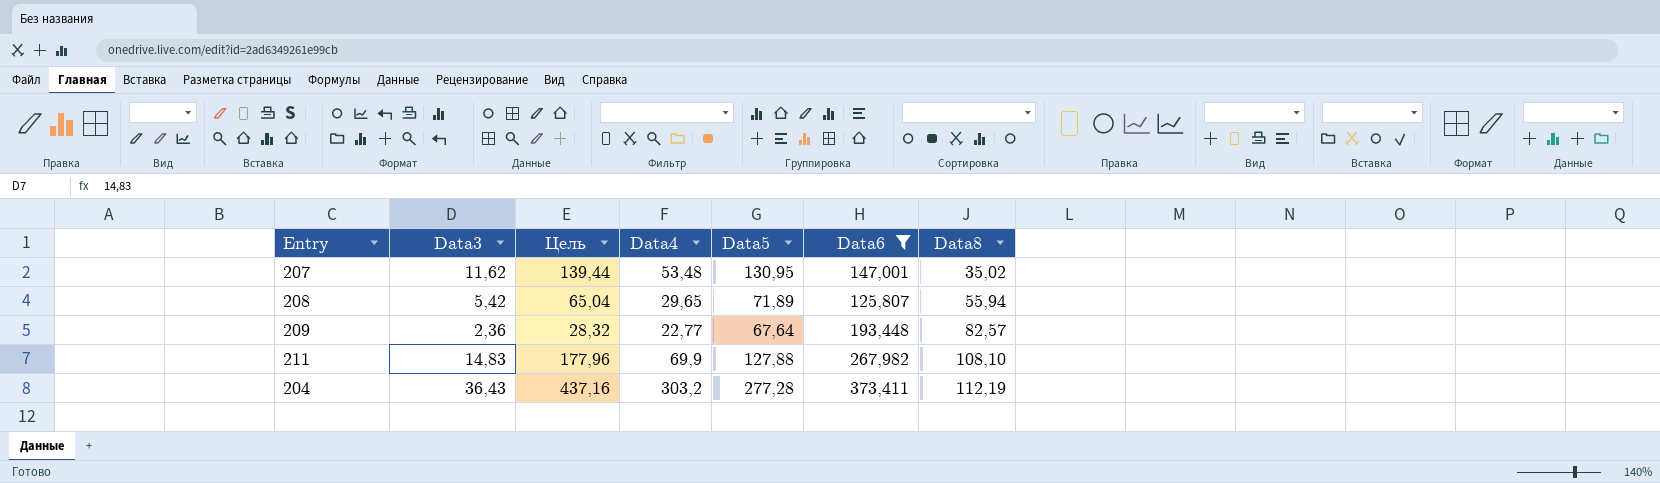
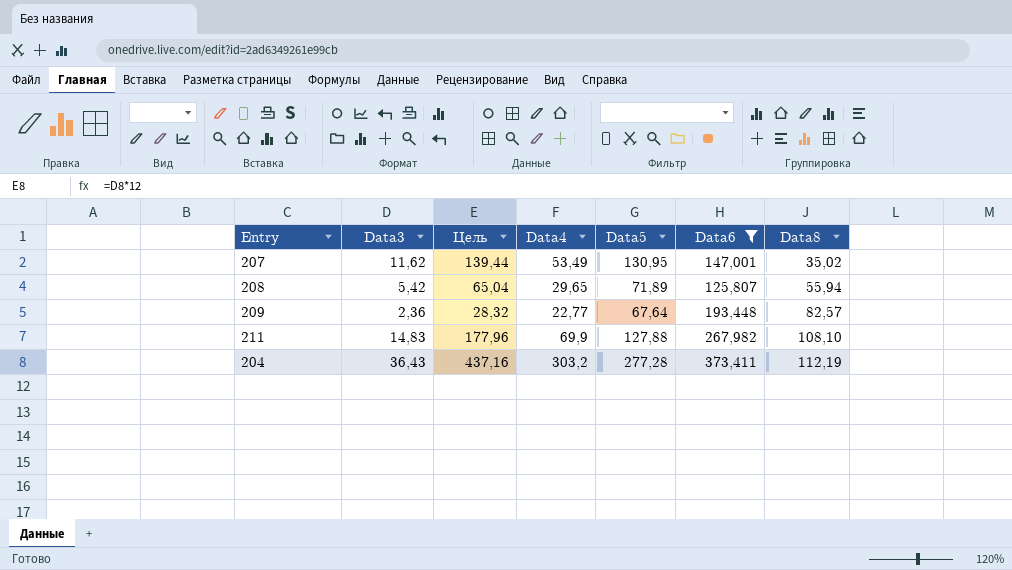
207 | Data4: 53,48 -> 53,49

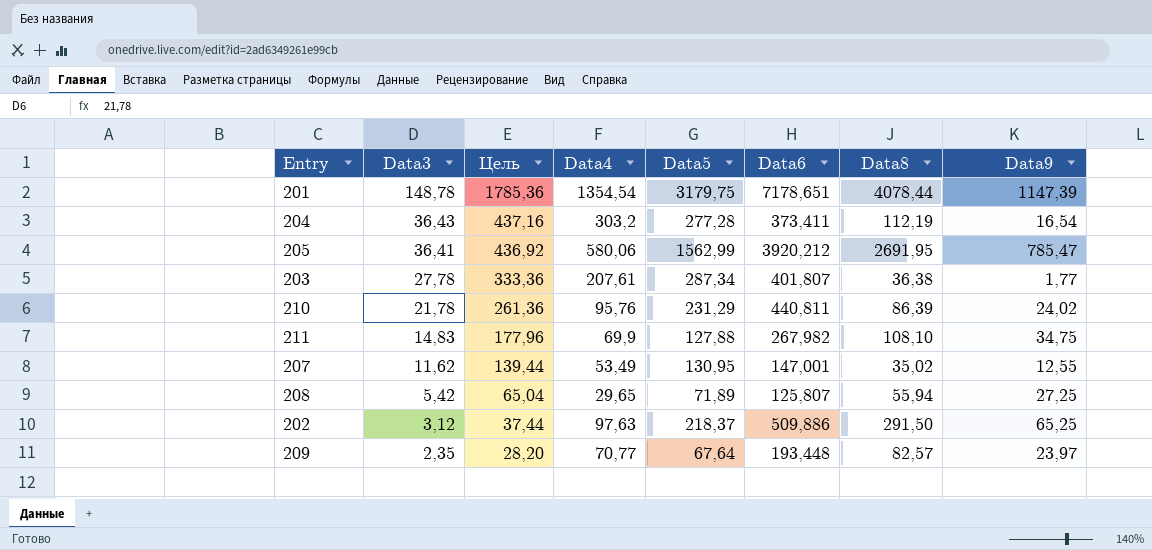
filter: Data6 <= 373,411 -> none
row order: Data8 ascending -> Data3 descending
column Data9 | position: none -> 8
209 | Data3: 2,36 -> 2,35
209 | Цель: 28,32 -> 28,20
209 | Data4: 22,77 -> 70,77

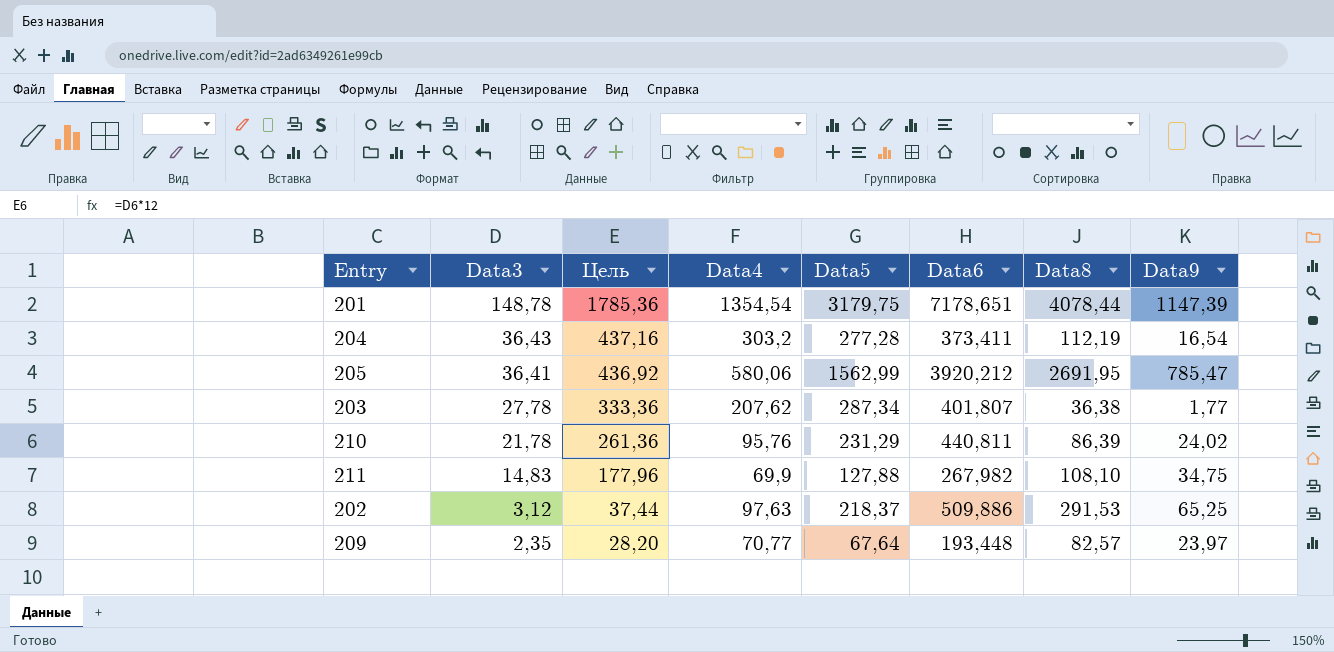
row 207: 11,62 | 139,44 | 53,49 | 130,95 | 147,001 | 35,02 | 12,55 -> none
row 208: 5,42 | 65,04 | 29,65 | 71,89 | 125,807 | 55,94 | 27,25 -> none
203 | Data4: 207,61 -> 207,62
202 | Data8: 291,50 -> 291,53

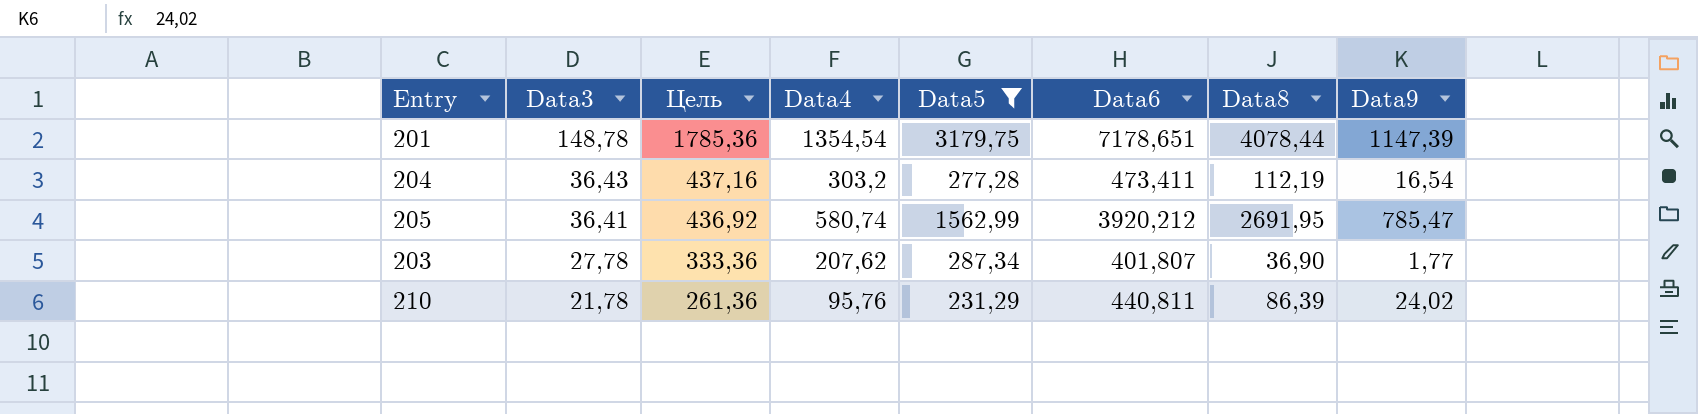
filter: none -> Data5 >= 231,29
204 | Data6: 373,411 -> 473,411
205 | Data4: 580,06 -> 580,74
203 | Data8: 36,38 -> 36,90

